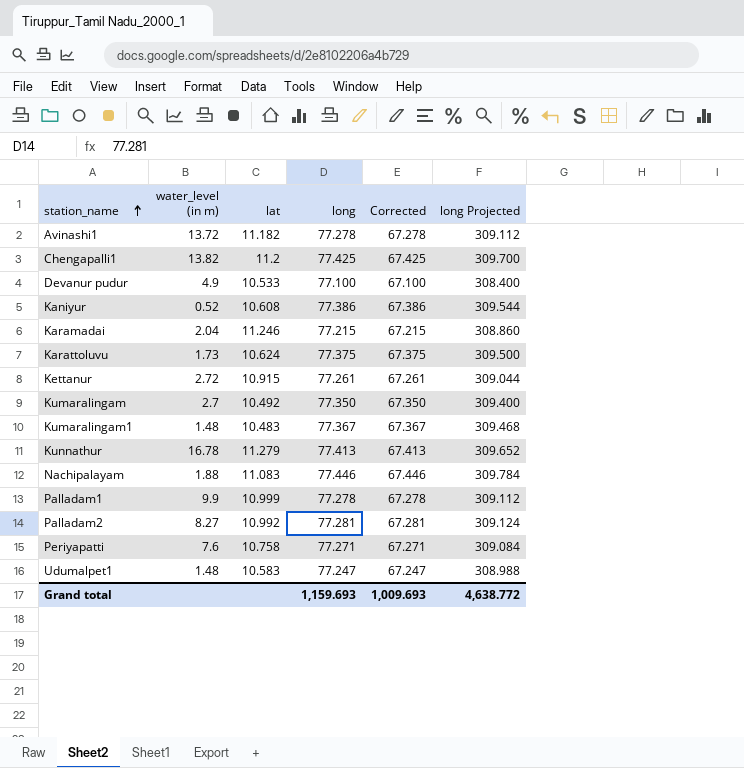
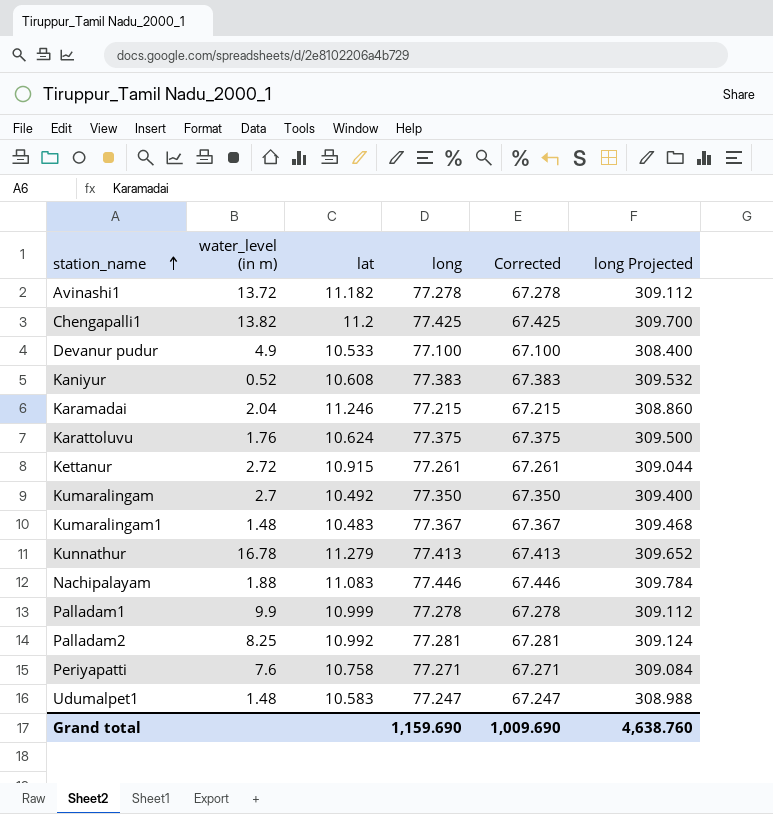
Kaniyur | long: 77.386 -> 77.383
Kaniyur | Corrected: 67.386 -> 67.383
Kaniyur | long Projected: 309.544 -> 309.532
Karattoluvu | water_level (in m): 1.73 -> 1.76
Palladam2 | water_level (in m): 8.27 -> 8.25
Grand total | long: 1,159.693 -> 1,159.690
Grand total | Corrected: 1,009.693 -> 1,009.690
Grand total | long Projected: 4,638.772 -> 4,638.760

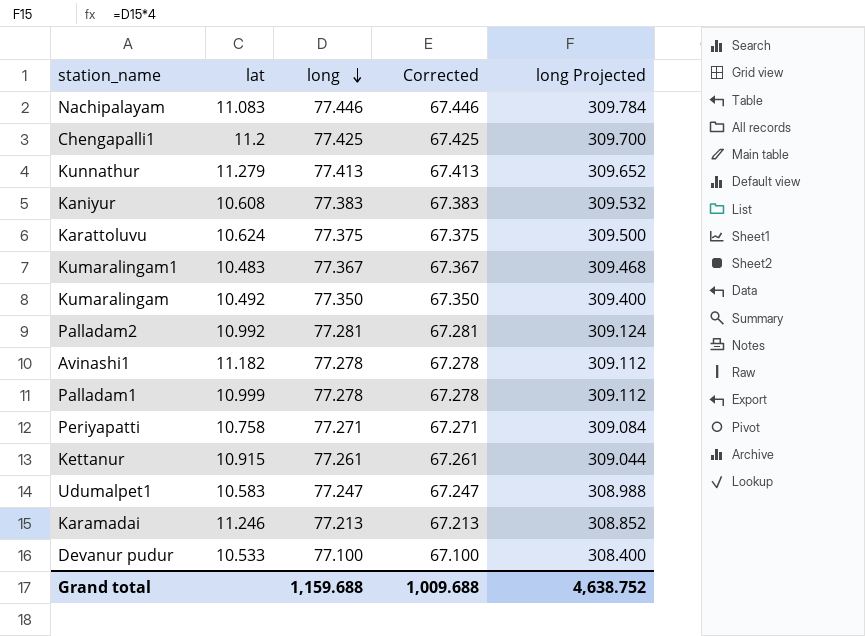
row order: station_name ascending -> long descending
column water_level (in m) | position: 2 -> none
Karamadai | long: 77.215 -> 77.213
Karamadai | Corrected: 67.215 -> 67.213
Karamadai | long Projected: 308.860 -> 308.852
Grand total | long: 1,159.690 -> 1,159.688
Grand total | Corrected: 1,009.690 -> 1,009.688
Grand total | long Projected: 4,638.760 -> 4,638.752

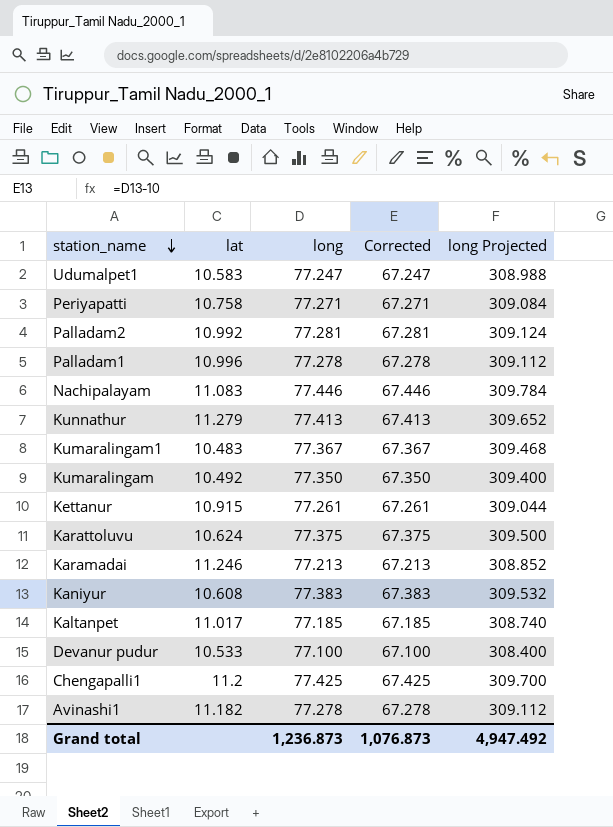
row order: long descending -> station_name descending
Palladam1 | lat: 10.999 -> 10.996
row Kaltanpet: none -> 11.017 | 77.185 | 67.185 | 308.740
Grand total | long: 1,159.688 -> 1,236.873
Grand total | Corrected: 1,009.688 -> 1,076.873
Grand total | long Projected: 4,638.752 -> 4,947.492

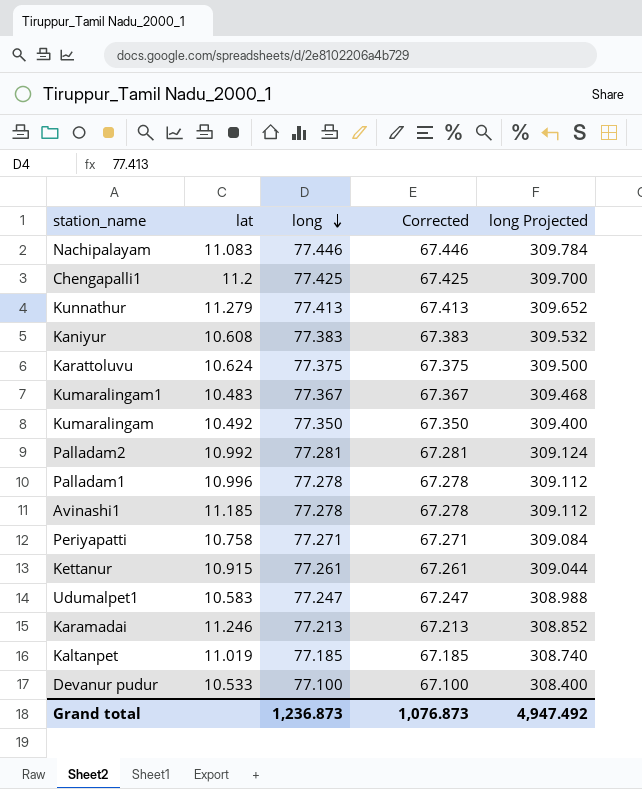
row order: station_name descending -> long descending
Avinashi1 | lat: 11.182 -> 11.185
Kaltanpet | lat: 11.017 -> 11.019

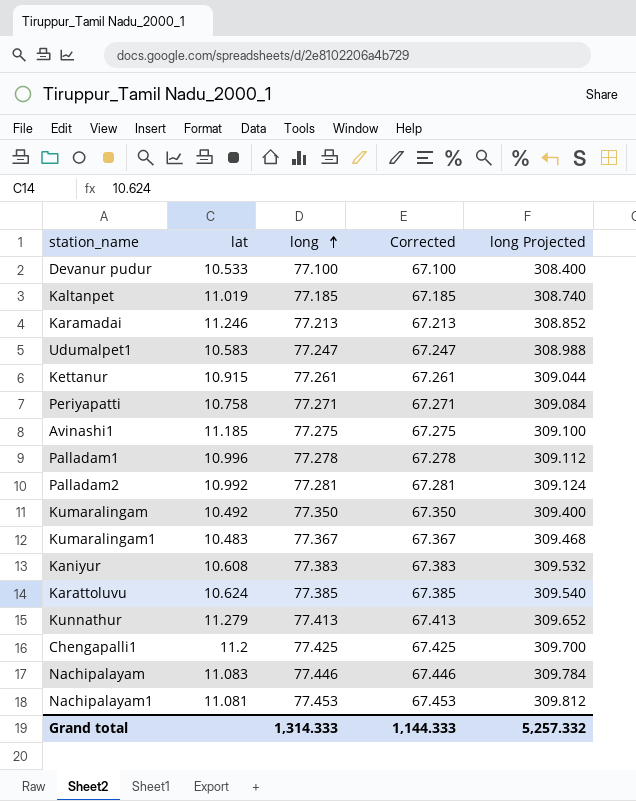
row order: long descending -> long ascending
Avinashi1 | long: 77.278 -> 77.275
Avinashi1 | Corrected: 67.278 -> 67.275
Avinashi1 | long Projected: 309.112 -> 309.100
Karattoluvu | long: 77.375 -> 77.385
Karattoluvu | Corrected: 67.375 -> 67.385
Karattoluvu | long Projected: 309.500 -> 309.540
row Nachipalayam1: none -> 11.081 | 77.453 | 67.453 | 309.812
Grand total | long: 1,236.873 -> 1,314.333
Grand total | Corrected: 1,076.873 -> 1,144.333
Grand total | long Projected: 4,947.492 -> 5,257.332

